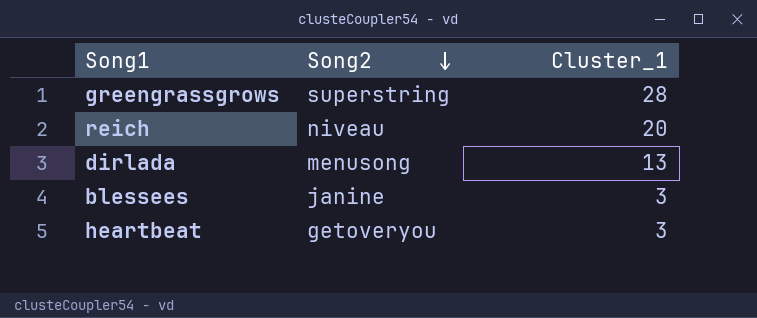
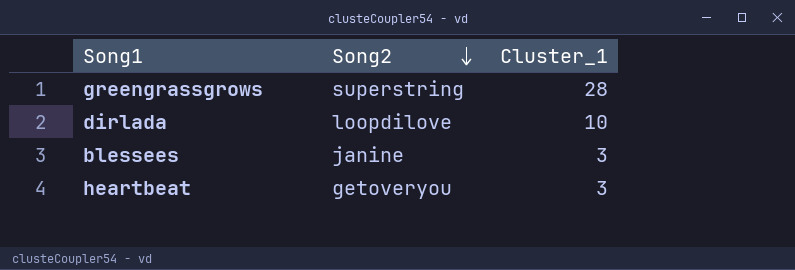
row reich: niveau | 20 -> none
dirlada | Song2: menusong -> loopdilove
dirlada | Cluster_1: 13 -> 10

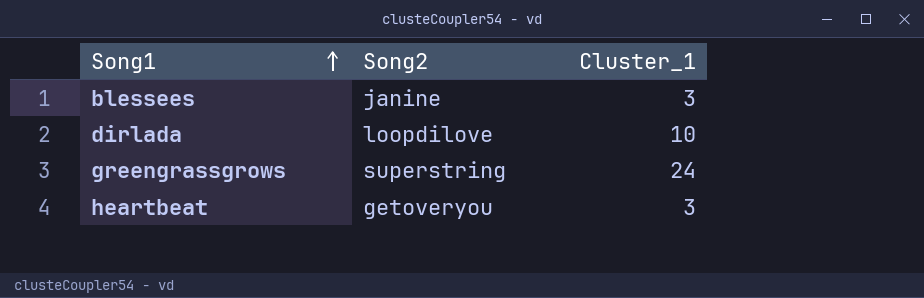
row order: Song2 descending -> Song1 ascending
greengrassgrows | Cluster_1: 28 -> 24

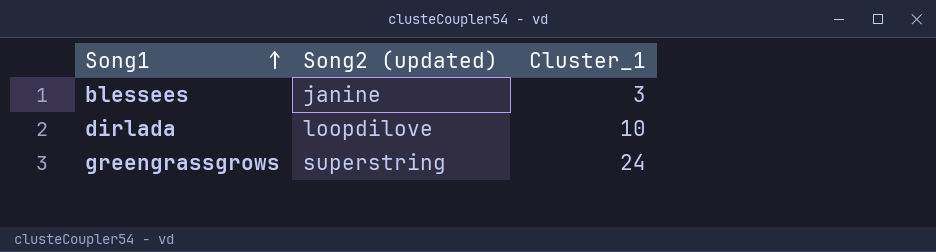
column name: Song2 -> Song2 (updated)
row heartbeat: getoveryou | 3 -> none

